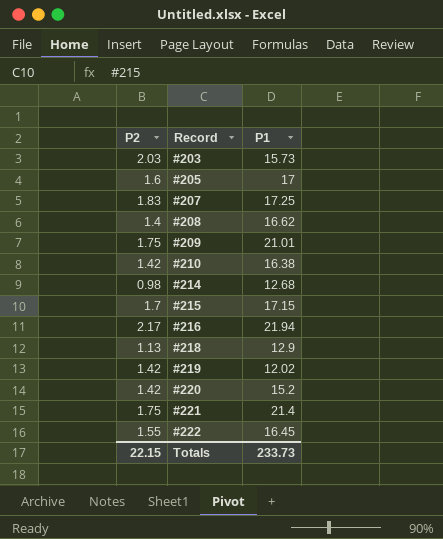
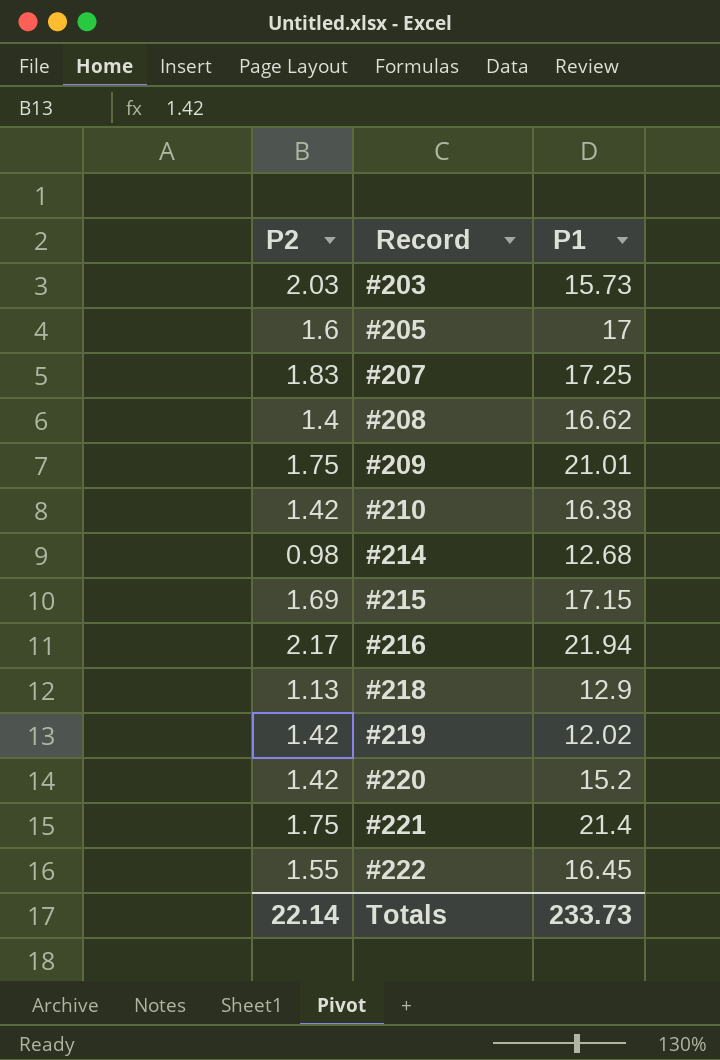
#215 | P2: 1.7 -> 1.69
Totals | P2: 22.15 -> 22.14

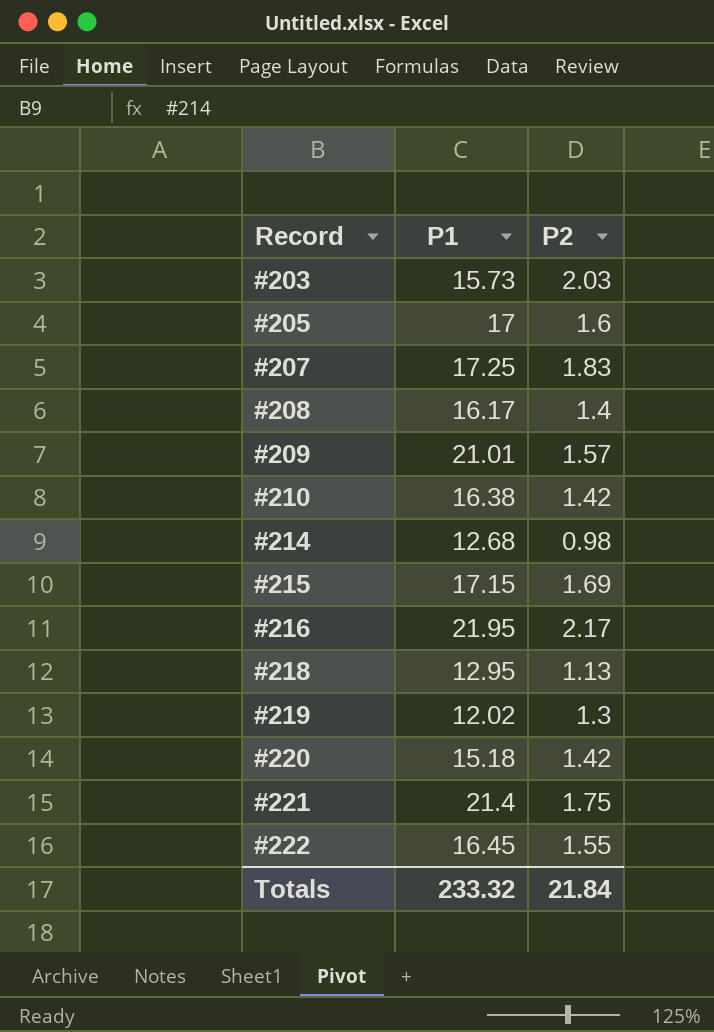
column P2 | position: 1 -> 3
#208 | P1: 16.62 -> 16.17
#209 | P2: 1.75 -> 1.57
#216 | P1: 21.94 -> 21.95
#218 | P1: 12.9 -> 12.95
#219 | P2: 1.42 -> 1.3
#220 | P1: 15.2 -> 15.18
Totals | P1: 233.73 -> 233.32
Totals | P2: 22.14 -> 21.84

